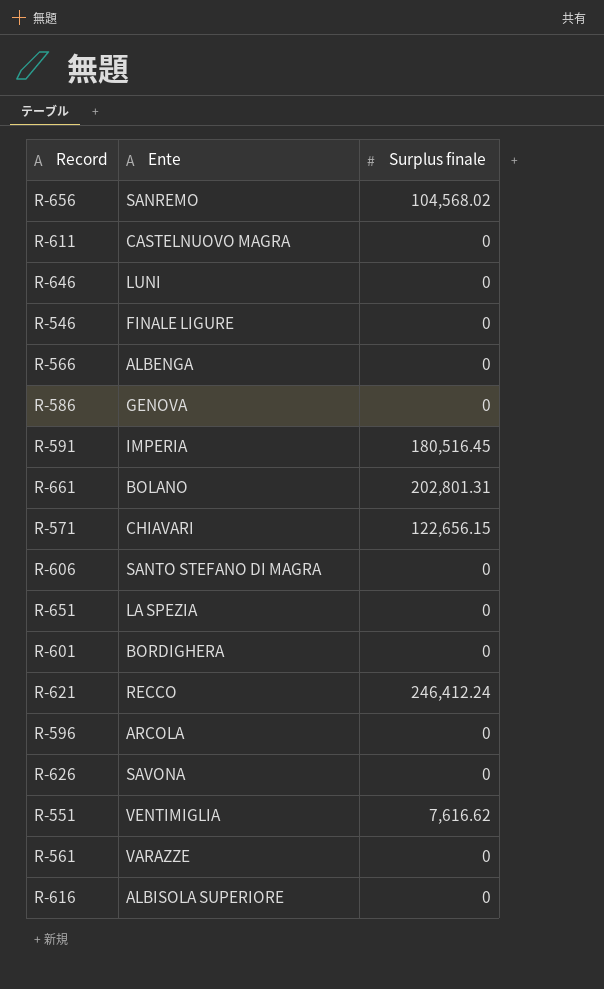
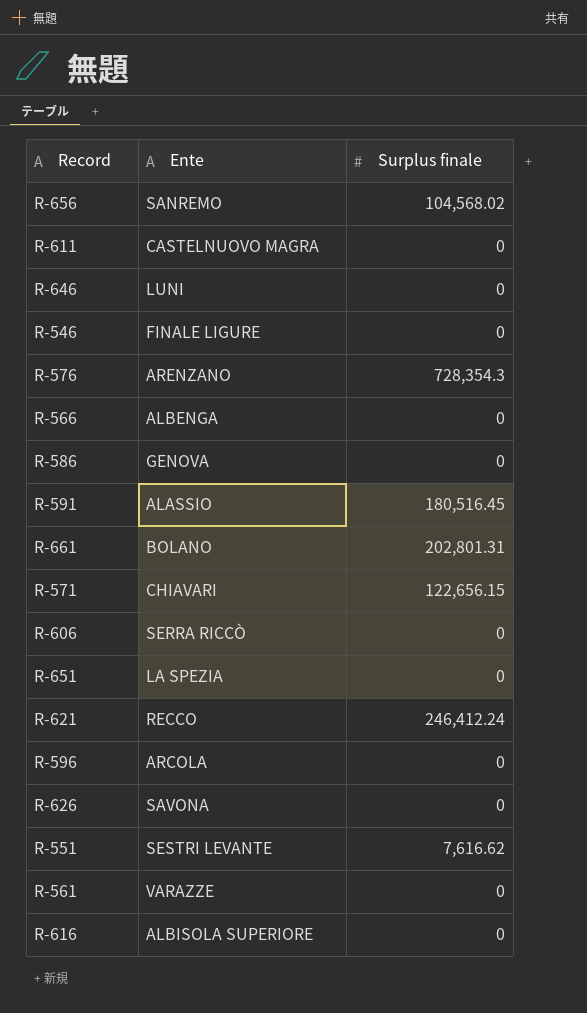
row R-601: BORDIGHERA | 0 -> none
row R-576: none -> ARENZANO | 728,354.3
R-591 | Ente: IMPERIA -> ALASSIO
R-606 | Ente: SANTO STEFANO DI MAGRA -> SERRA RICCÒ
R-551 | Ente: VENTIMIGLIA -> SESTRI LEVANTE

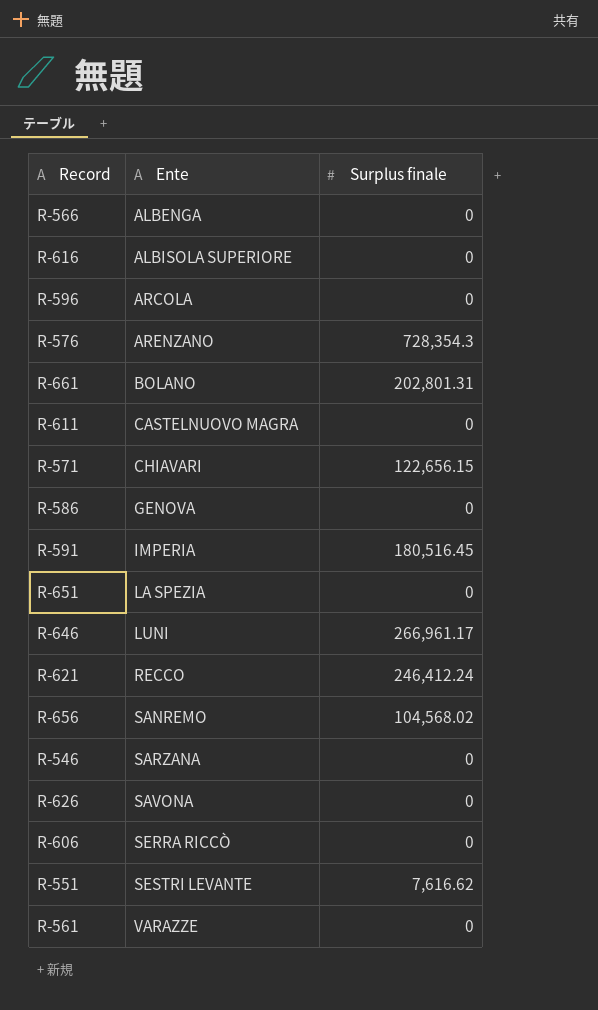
row order: none -> Ente ascending
R-591 | Ente: ALASSIO -> IMPERIA
R-646 | Surplus finale: 0 -> 266,961.17
R-546 | Ente: FINALE LIGURE -> SARZANA

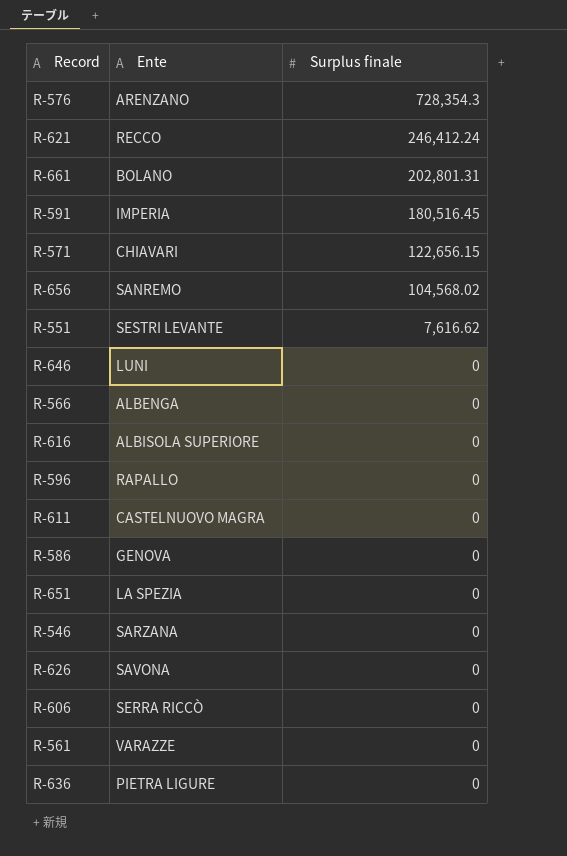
row order: Ente ascending -> Surplus finale descending
R-646 | Surplus finale: 266,961.17 -> 0
R-596 | Ente: ARCOLA -> RAPALLO
row R-636: none -> PIETRA LIGURE | 0

